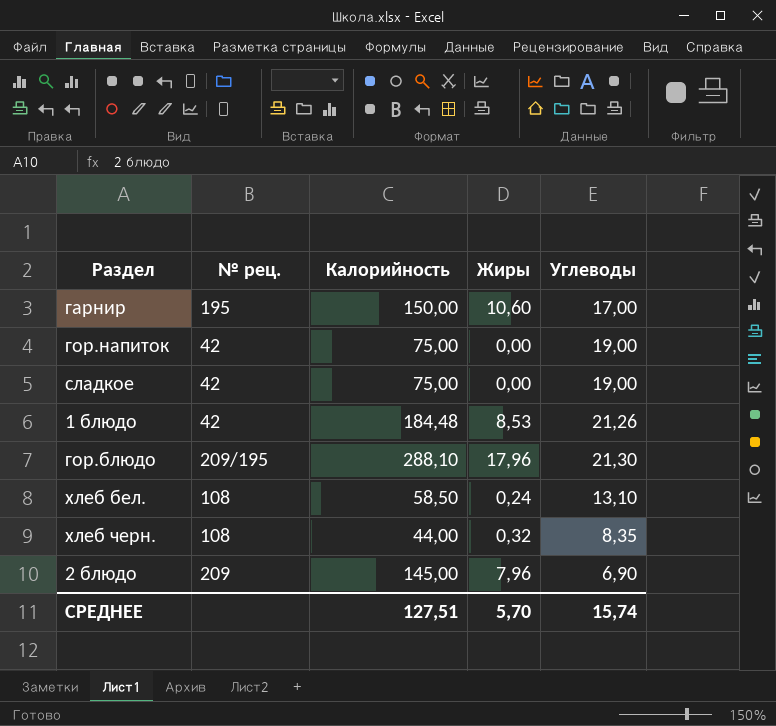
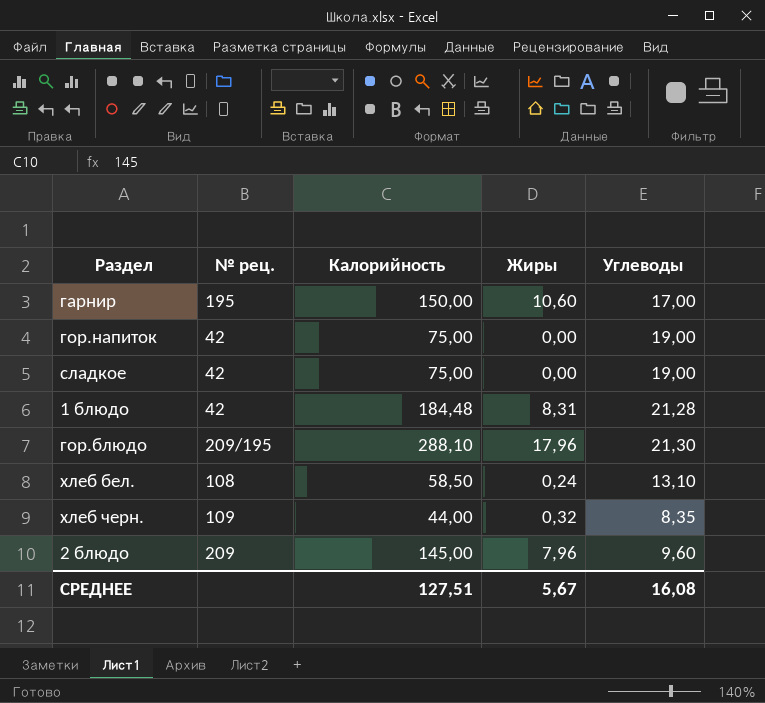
1 блюдо | Жиры: 8,53 -> 8,31
1 блюдо | Углеводы: 21,26 -> 21,28
хлеб черн. | № рец.: 108 -> 109
2 блюдо | Углеводы: 6,90 -> 9,60
СРЕДНЕЕ | Жиры: 5,70 -> 5,67
СРЕДНЕЕ | Углеводы: 15,74 -> 16,08

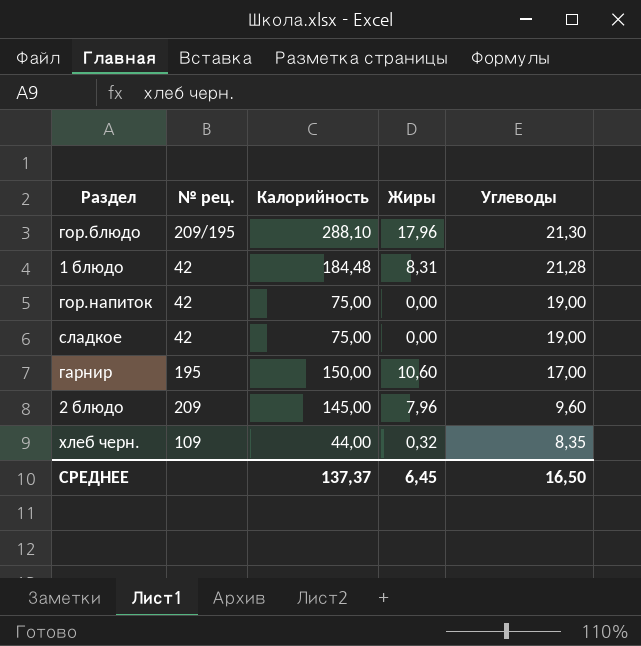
row order: none -> Углеводы descending
row хлеб бел.: 108 | 58,50 | 0,24 | 13,10 -> none
СРЕДНЕЕ | Калорийность: 127,51 -> 137,37
СРЕДНЕЕ | Жиры: 5,67 -> 6,45
СРЕДНЕЕ | Углеводы: 16,08 -> 16,50

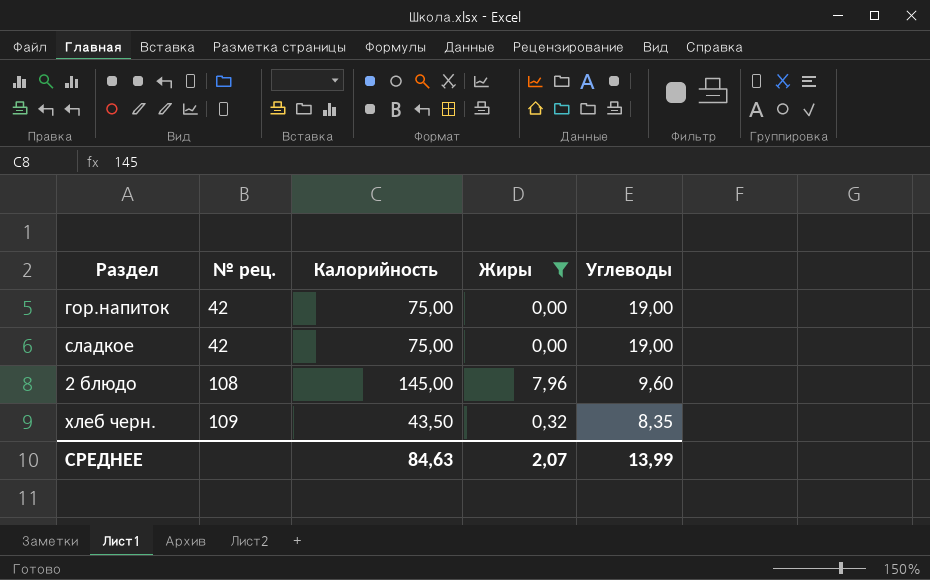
filter: none -> Жиры <= 7,96
2 блюдо | № рец.: 209 -> 108
хлеб черн. | Калорийность: 44,00 -> 43,50
СРЕДНЕЕ | Калорийность: 137,37 -> 84,63
СРЕДНЕЕ | Жиры: 6,45 -> 2,07
СРЕДНЕЕ | Углеводы: 16,50 -> 13,99

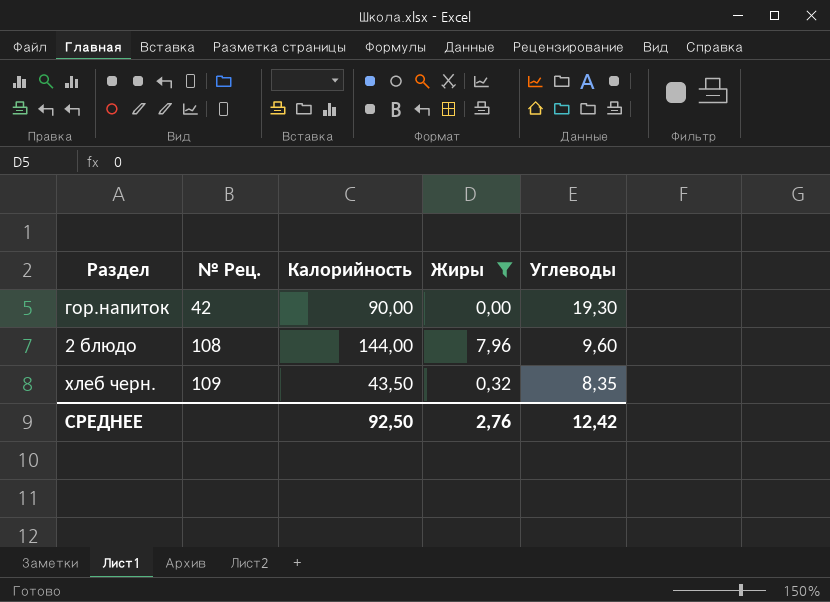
column name: № рец. -> № Рец.
row сладкое: 42 | 75,00 | 0,00 | 19,00 -> none
гор.напиток | Калорийность: 75,00 -> 90,00
гор.напиток | Углеводы: 19,00 -> 19,30
2 блюдо | Калорийность: 145,00 -> 144,00
СРЕДНЕЕ | Калорийность: 84,63 -> 92,50
СРЕДНЕЕ | Жиры: 2,07 -> 2,76
СРЕДНЕЕ | Углеводы: 13,99 -> 12,42

